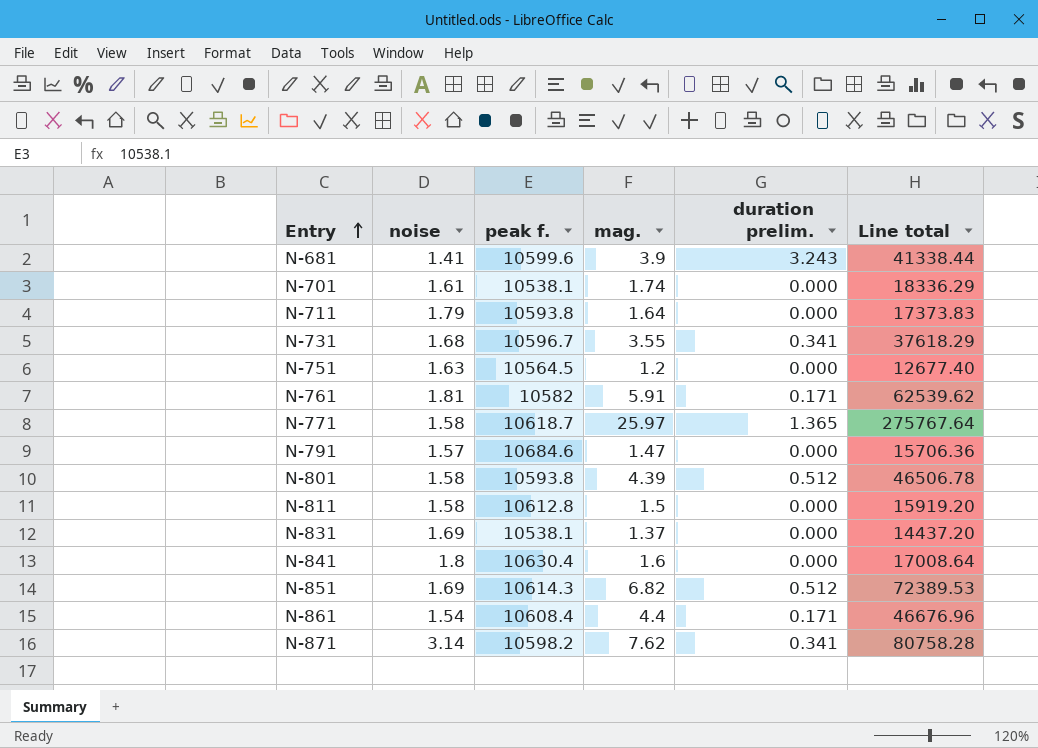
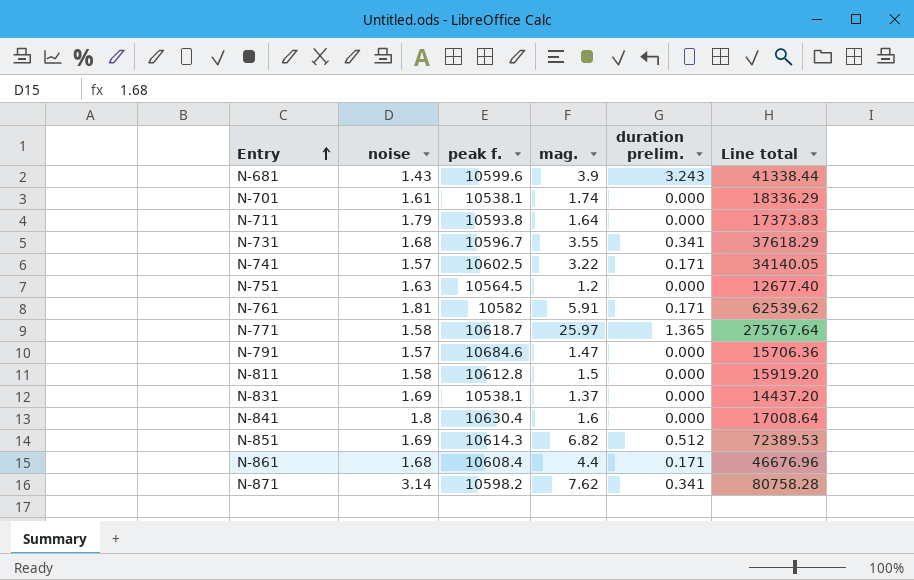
row N-801: 1.58 | 10593.8 | 4.39 | 0.512 | 46506.78 -> none
N-681 | noise: 1.41 -> 1.43
row N-741: none -> 1.57 | 10602.5 | 3.22 | 0.171 | 34140.05
N-861 | noise: 1.54 -> 1.68

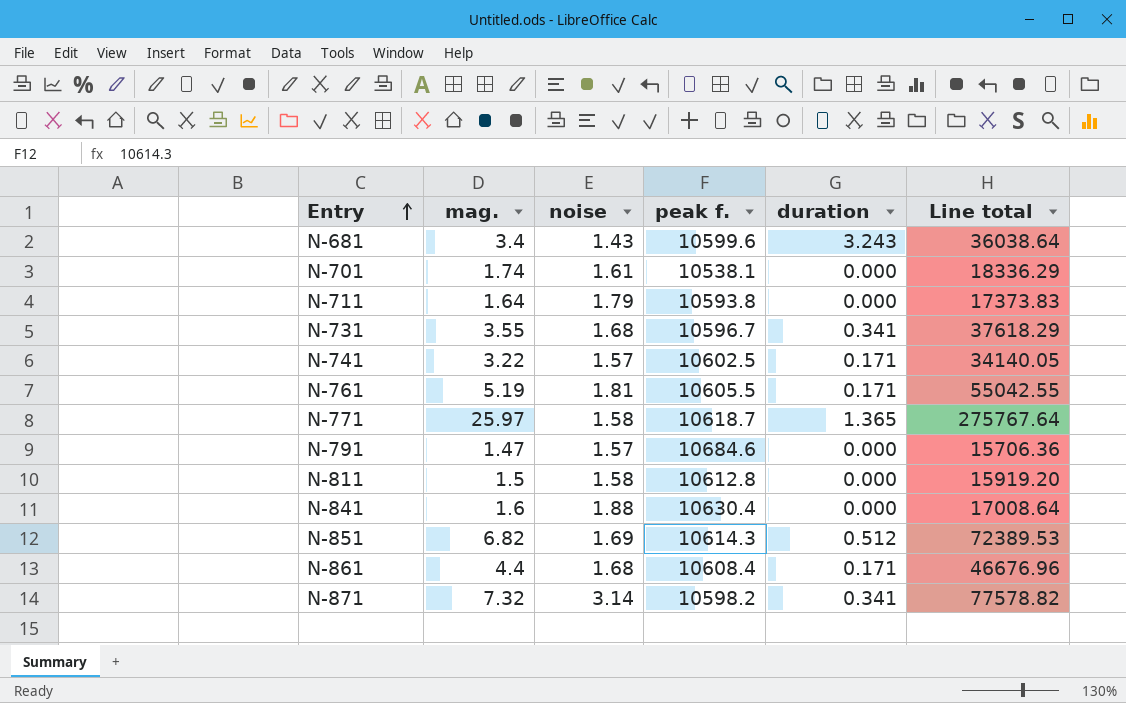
column mag. | position: 4 -> 2
column name: duration prelim. -> duration
row N-751: 1.63 | 10564.5 | 1.2 | 0.000 | 12677.40 -> none
row N-831: 1.69 | 10538.1 | 1.37 | 0.000 | 14437.20 -> none
N-681 | mag.: 3.9 -> 3.4
N-681 | Line total: 41338.44 -> 36038.64
N-761 | mag.: 5.91 -> 5.19
N-761 | peak f.: 10582 -> 10605.5
N-761 | Line total: 62539.62 -> 55042.55
N-841 | noise: 1.8 -> 1.88
N-871 | mag.: 7.62 -> 7.32
N-871 | Line total: 80758.28 -> 77578.82

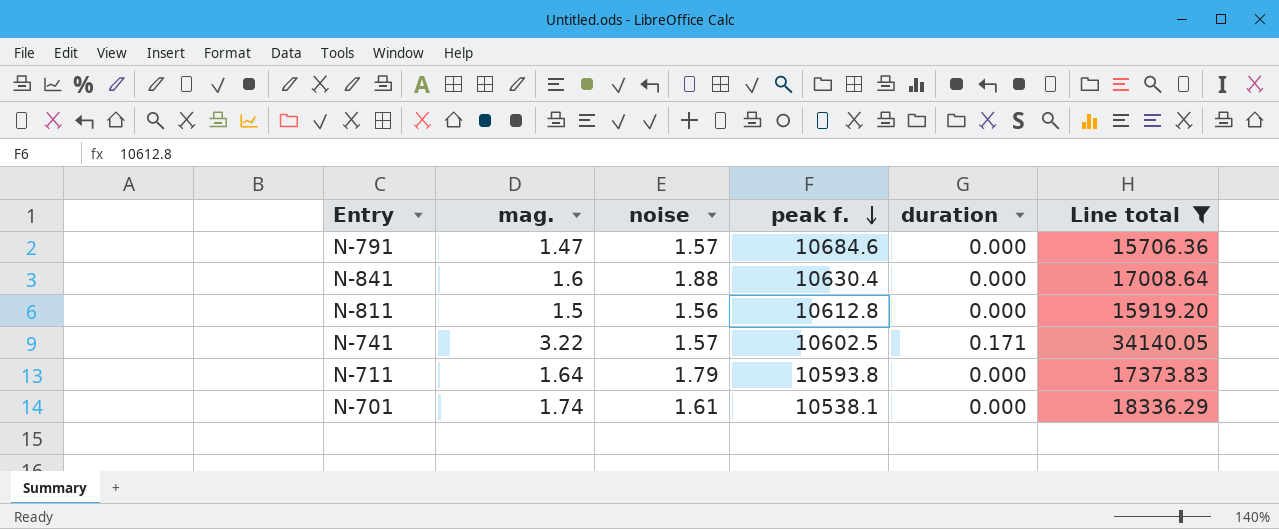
filter: none -> Line total <= 34140.05
row order: Entry ascending -> peak f. descending
N-811 | noise: 1.58 -> 1.56

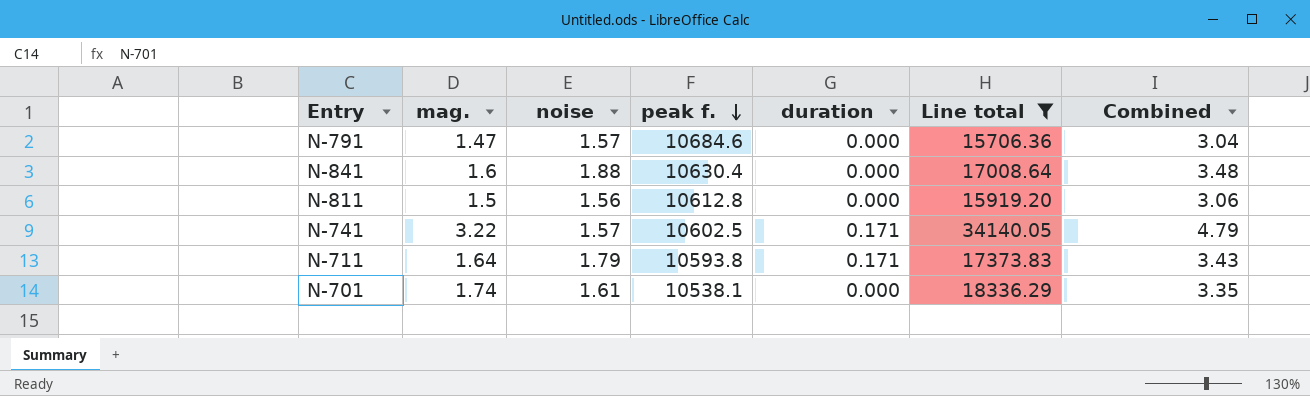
column Combined | formula: none -> [mag.] + [noise]
N-711 | duration: 0.000 -> 0.171

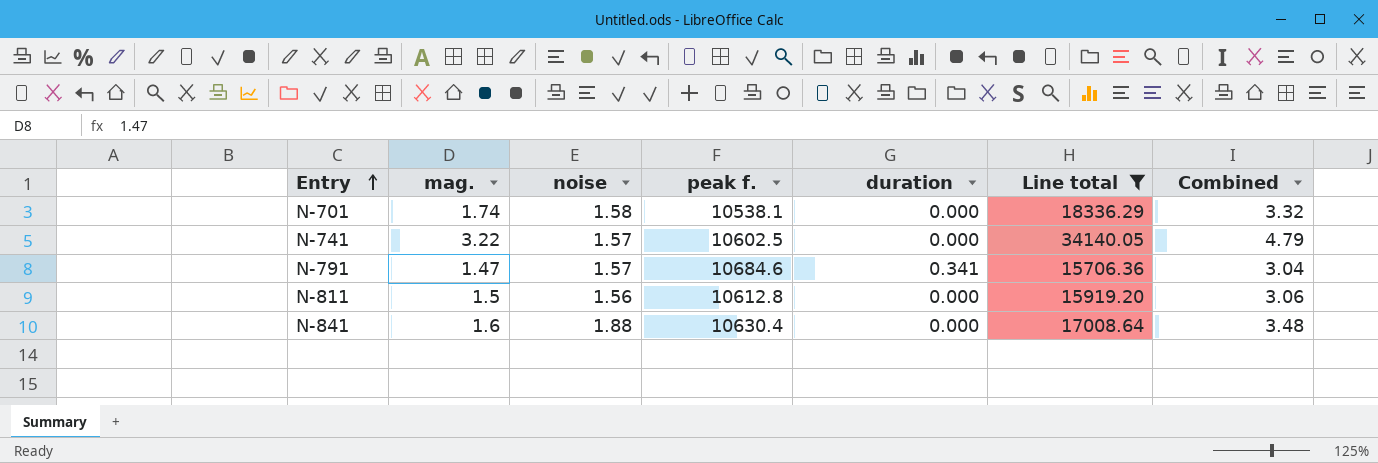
row order: peak f. descending -> Entry ascending
row N-711: 1.64 | 1.79 | 10593.8 | 0.171 | 17373.83 | 3.43 -> none
N-701 | noise: 1.61 -> 1.58
N-701 | Combined: 3.35 -> 3.32
N-741 | duration: 0.171 -> 0.000
N-791 | duration: 0.000 -> 0.341

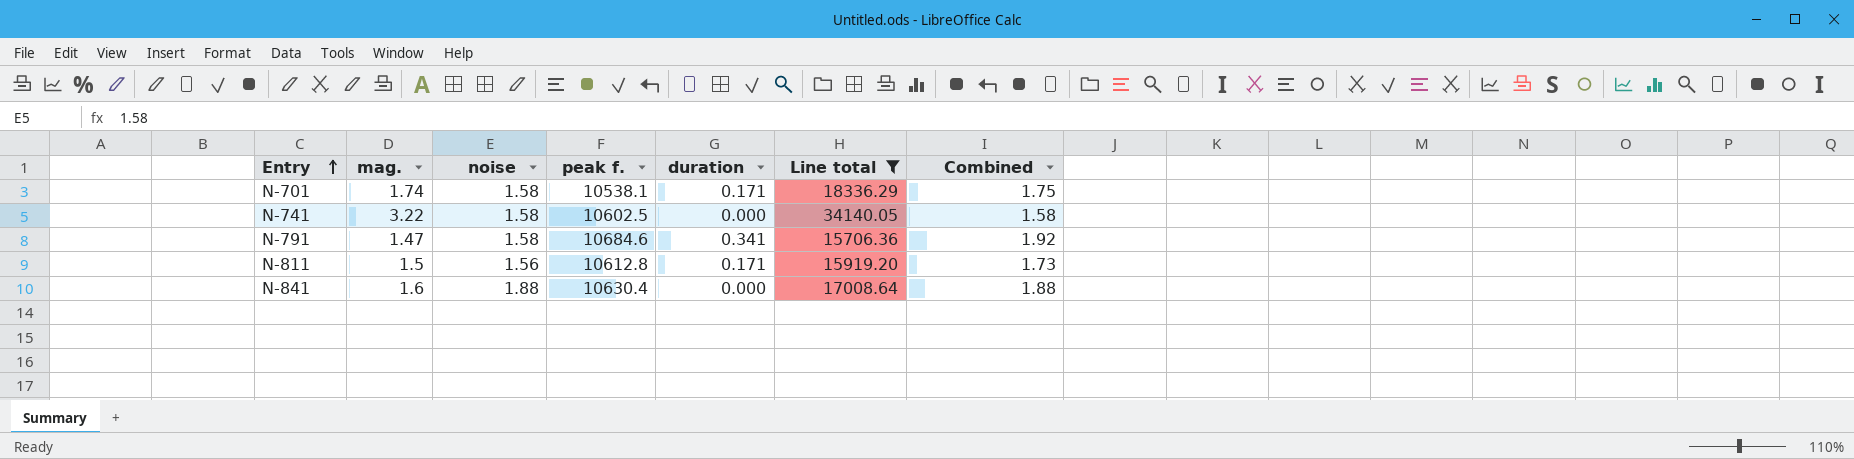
column Combined | formula: [mag.] + [noise] -> [noise] + [duration]
N-701 | duration: 0.000 -> 0.171
N-741 | noise: 1.57 -> 1.58
N-791 | noise: 1.57 -> 1.58
N-811 | duration: 0.000 -> 0.171

